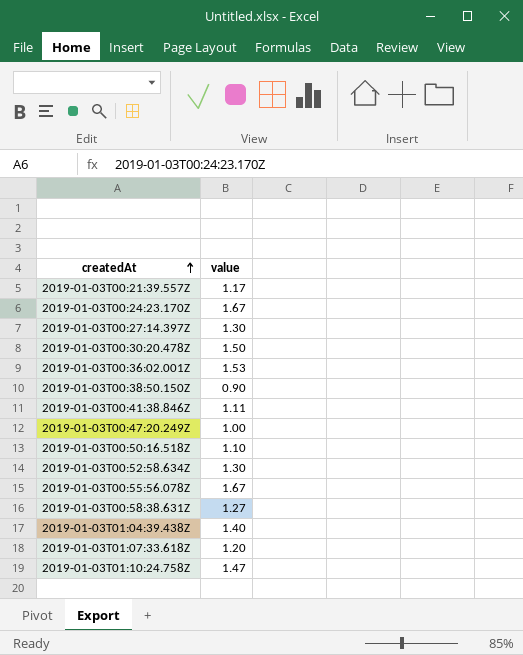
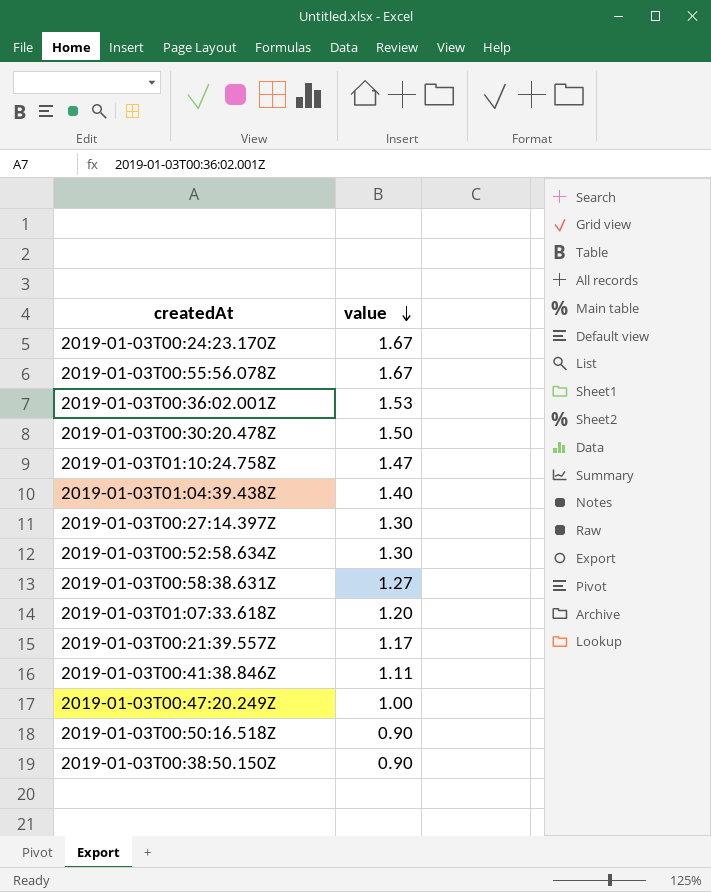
row order: createdAt ascending -> value descending
2019-01-03T00:50:16.518Z | value: 1.10 -> 0.90

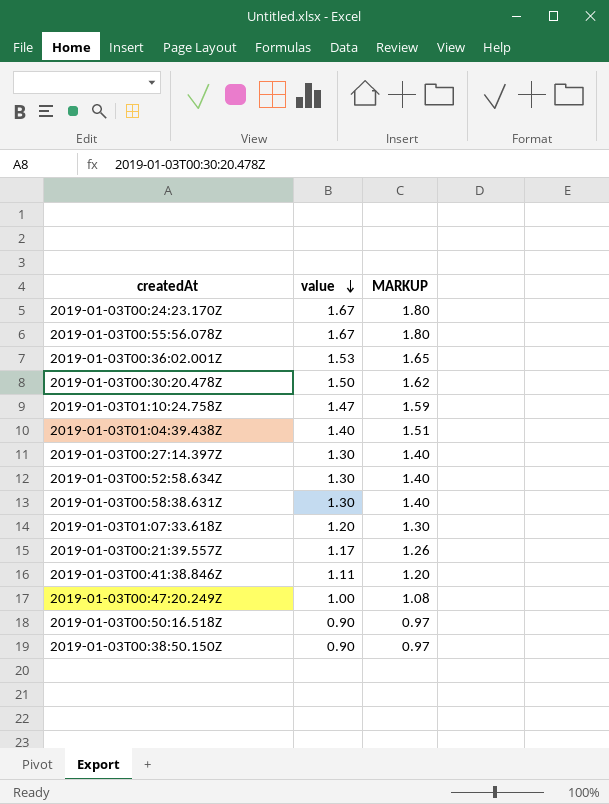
column MARKUP | formula: none -> [value] * 1.08
2019-01-03T00:58:38.631Z | value: 1.27 -> 1.30

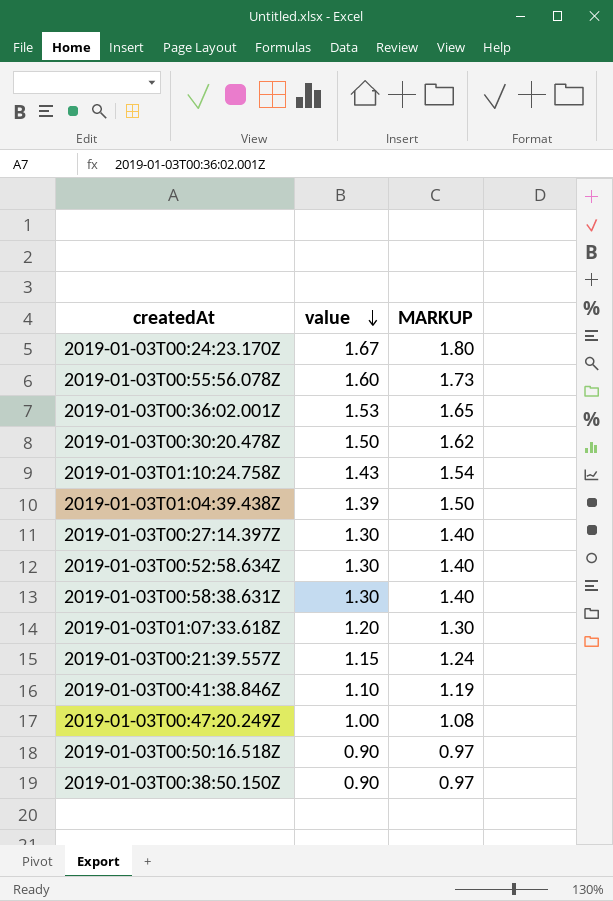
2019-01-03T00:55:56.078Z | value: 1.67 -> 1.60
2019-01-03T00:55:56.078Z | MARKUP: 1.80 -> 1.73
2019-01-03T01:10:24.758Z | value: 1.47 -> 1.43
2019-01-03T01:10:24.758Z | MARKUP: 1.59 -> 1.54
2019-01-03T01:04:39.438Z | value: 1.40 -> 1.39
2019-01-03T01:04:39.438Z | MARKUP: 1.51 -> 1.50
2019-01-03T00:21:39.557Z | value: 1.17 -> 1.15
2019-01-03T00:21:39.557Z | MARKUP: 1.26 -> 1.24
2019-01-03T00:41:38.846Z | value: 1.11 -> 1.10
2019-01-03T00:41:38.846Z | MARKUP: 1.20 -> 1.19

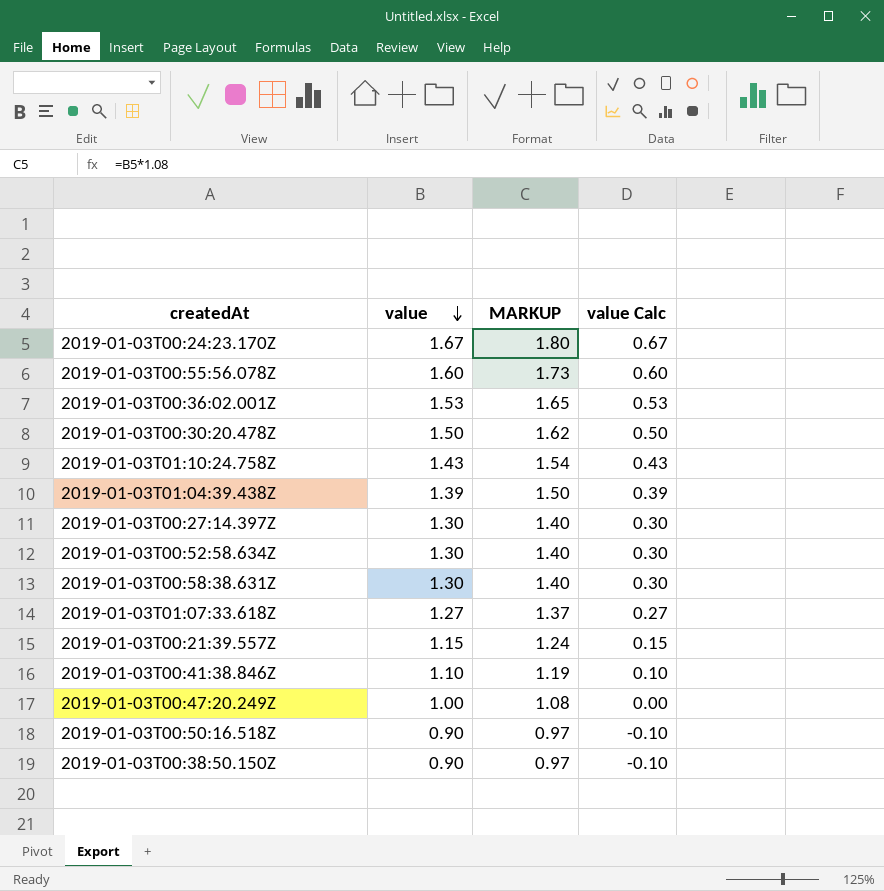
column value Calc | formula: none -> [value] - 1
2019-01-03T01:07:33.618Z | value: 1.20 -> 1.27
2019-01-03T01:07:33.618Z | MARKUP: 1.30 -> 1.37

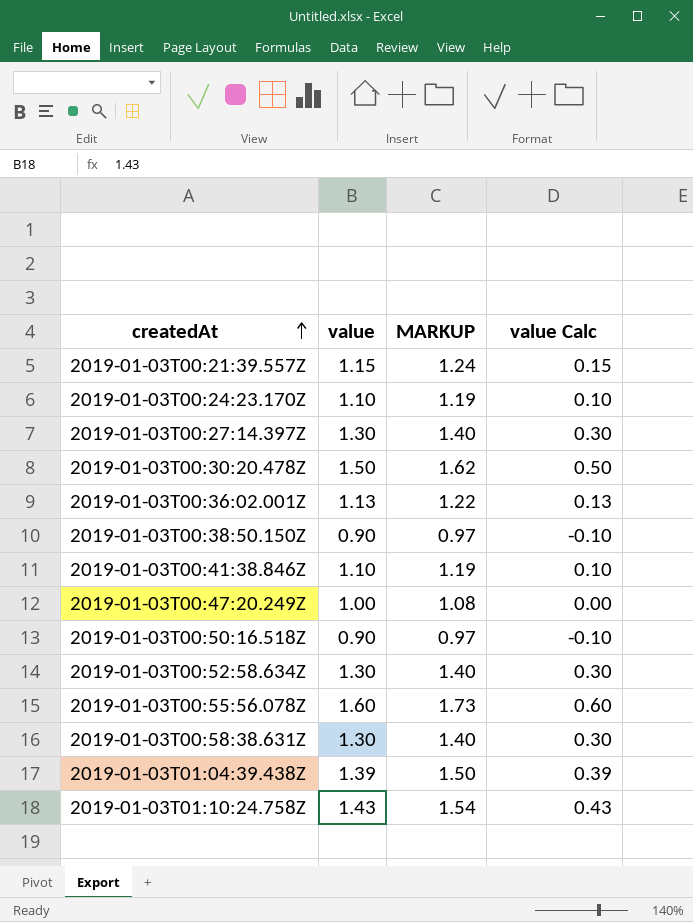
row order: value descending -> createdAt ascending
row 2019-01-03T01:07:33.618Z: 1.27 | 1.37 | 0.27 -> none
2019-01-03T00:24:23.170Z | value: 1.67 -> 1.10
2019-01-03T00:24:23.170Z | MARKUP: 1.80 -> 1.19
2019-01-03T00:24:23.170Z | value Calc: 0.67 -> 0.10
2019-01-03T00:36:02.001Z | value: 1.53 -> 1.13
2019-01-03T00:36:02.001Z | MARKUP: 1.65 -> 1.22
2019-01-03T00:36:02.001Z | value Calc: 0.53 -> 0.13

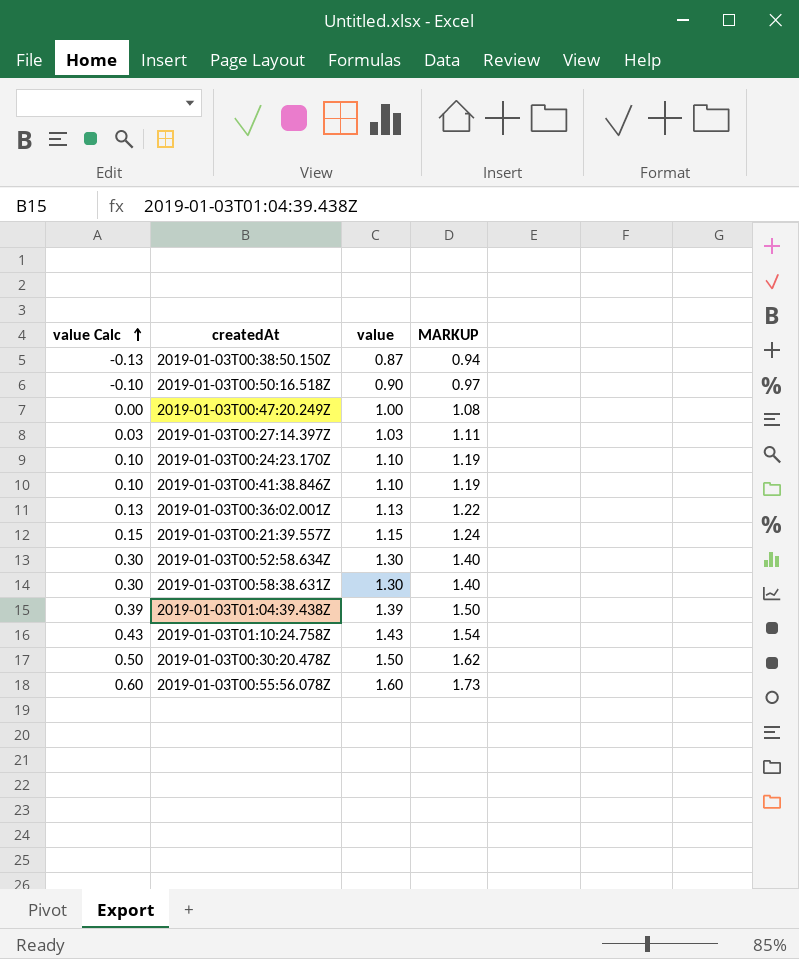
row order: createdAt ascending -> value Calc ascending
column value Calc | position: 4 -> 1
2019-01-03T00:38:50.150Z | value Calc: -0.10 -> -0.13
2019-01-03T00:38:50.150Z | value: 0.90 -> 0.87
2019-01-03T00:38:50.150Z | MARKUP: 0.97 -> 0.94
2019-01-03T00:27:14.397Z | value Calc: 0.30 -> 0.03
2019-01-03T00:27:14.397Z | value: 1.30 -> 1.03
2019-01-03T00:27:14.397Z | MARKUP: 1.40 -> 1.11

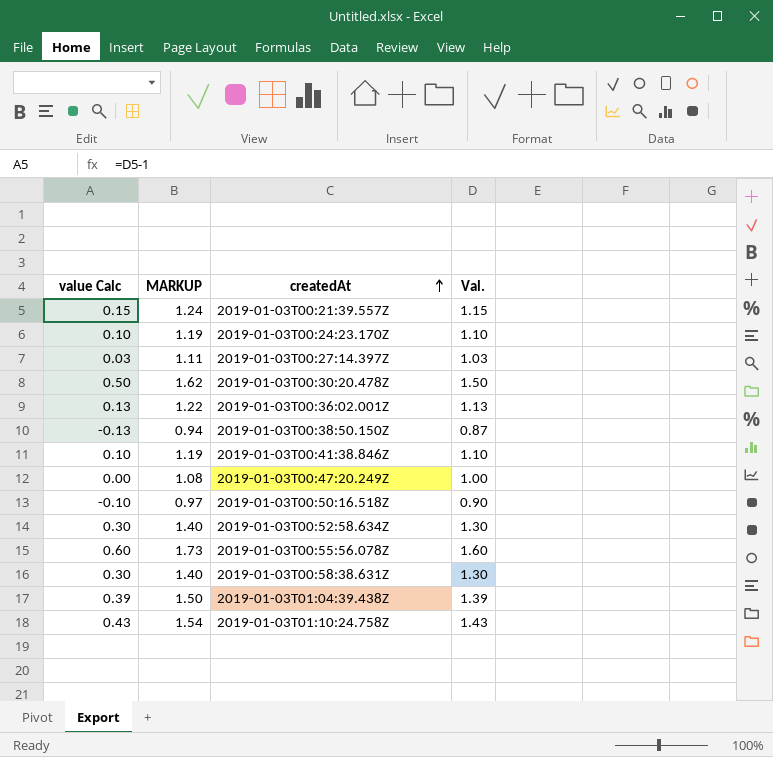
row order: value Calc ascending -> createdAt ascending
column MARKUP | position: 4 -> 2
column name: value -> Val.

